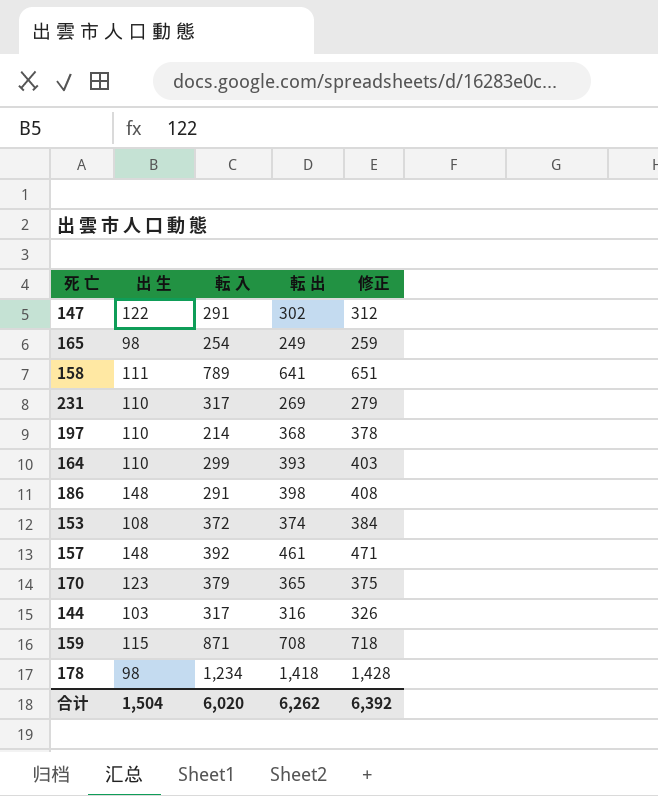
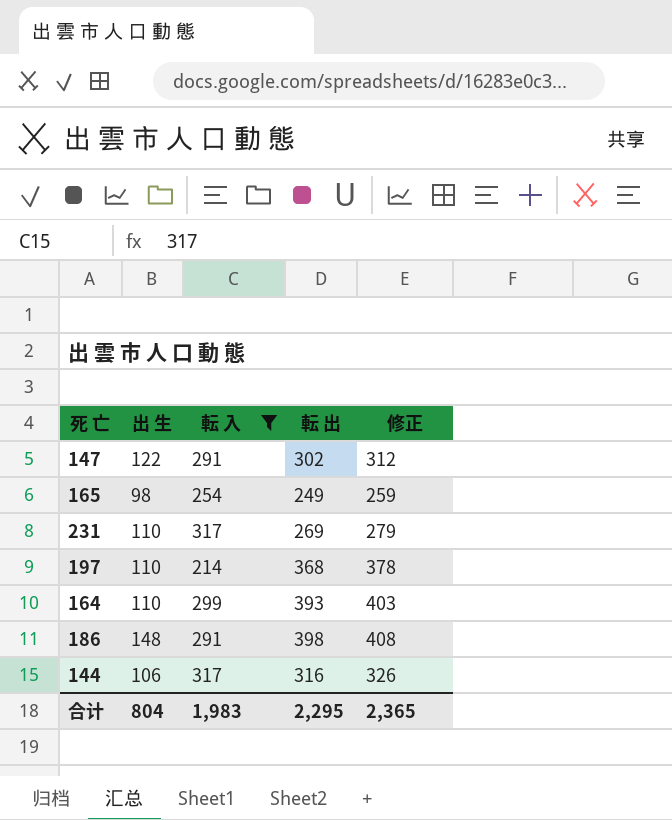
filter: none -> 転 入 <= 317
144 | 出 生: 103 -> 106
合计 | 出 生: 1,504 -> 804
合计 | 転 入: 6,020 -> 1,983
合计 | 転 出: 6,262 -> 2,295
合计 | 修正: 6,392 -> 2,365

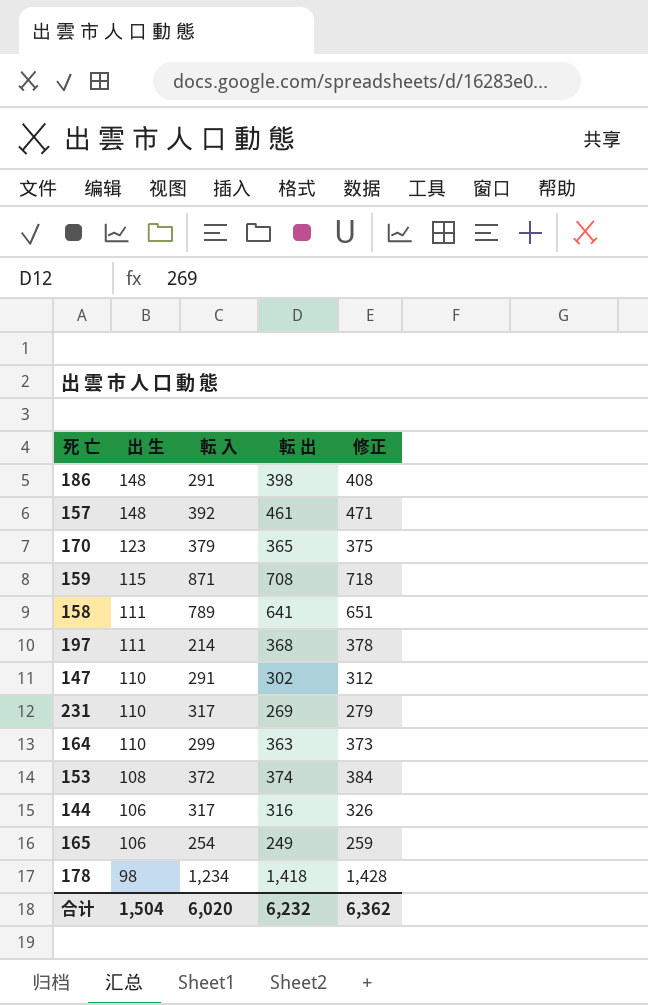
filter: 転 入 <= 317 -> none
row order: none -> 出 生 descending
197 | 出 生: 110 -> 111
147 | 出 生: 122 -> 110
164 | 転 出: 393 -> 363
164 | 修正: 403 -> 373
165 | 出 生: 98 -> 106
合计 | 出 生: 804 -> 1,504
合计 | 転 入: 1,983 -> 6,020
合计 | 転 出: 2,295 -> 6,232
合计 | 修正: 2,365 -> 6,362

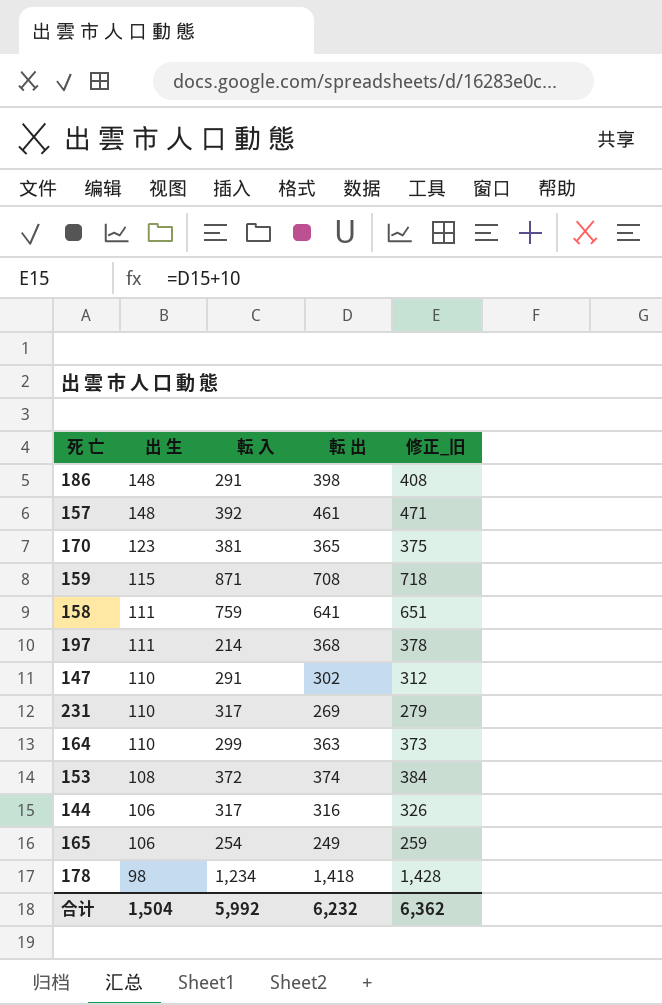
column name: 修正 -> 修正_旧
170 | 転 入: 379 -> 381
158 | 転 入: 789 -> 759
合计 | 転 入: 6,020 -> 5,992

